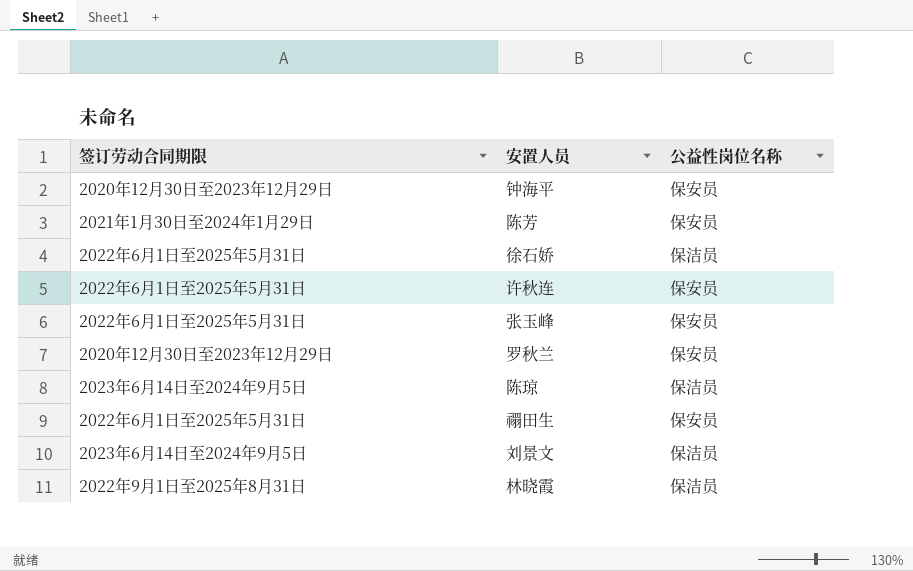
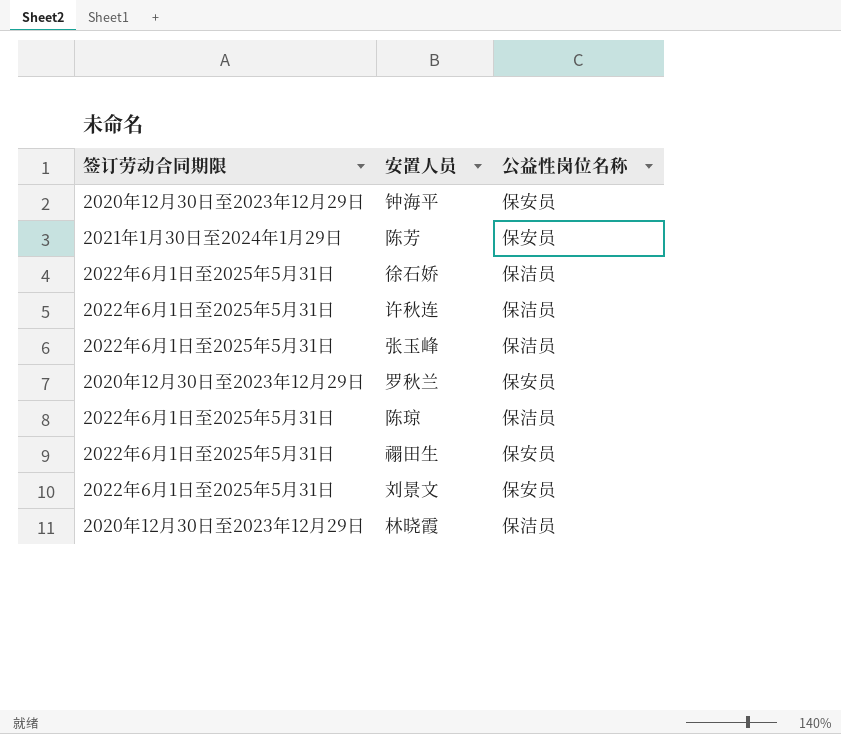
许秋连 | 公益性岗位名称: 保安员 -> 保洁员
张玉峰 | 公益性岗位名称: 保安员 -> 保洁员
陈琼 | 签订劳动合同期限: 2023年6月14日至2024年9月5日 -> 2022年6月1日至2025年5月31日
刘景文 | 签订劳动合同期限: 2023年6月14日至2024年9月5日 -> 2022年6月1日至2025年5月31日
刘景文 | 公益性岗位名称: 保洁员 -> 保安员
林晓霞 | 签订劳动合同期限: 2022年9月1日至2025年8月31日 -> 2020年12月30日至2023年12月29日

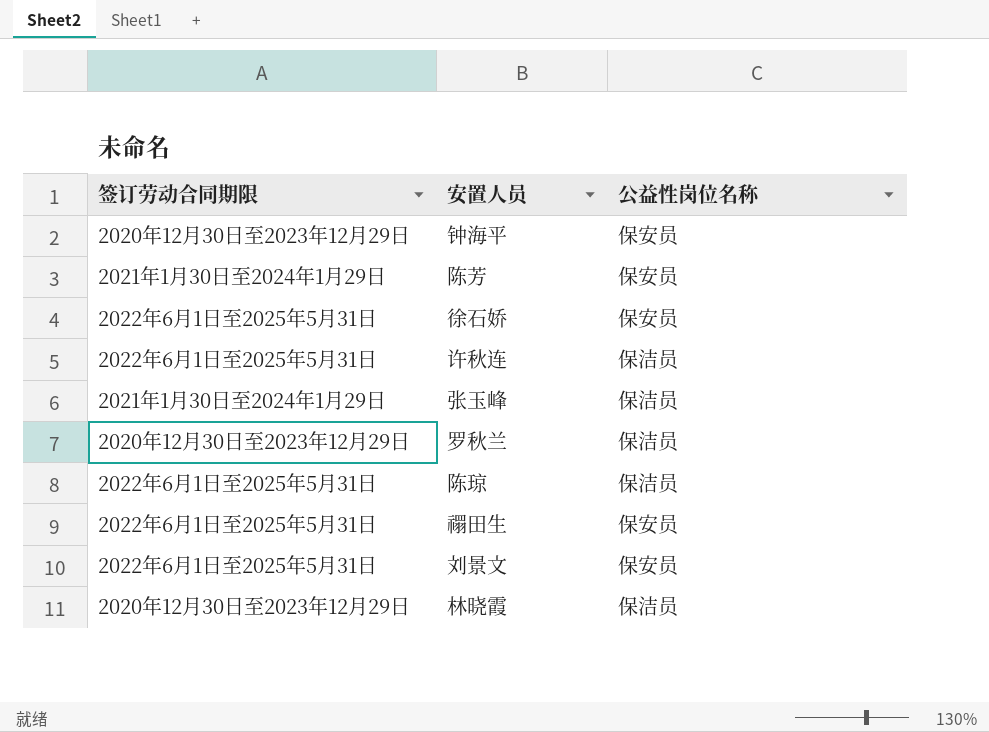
徐石娇 | 公益性岗位名称: 保洁员 -> 保安员
张玉峰 | 签订劳动合同期限: 2022年6月1日至2025年5月31日 -> 2021年1月30日至2024年1月29日
罗秋兰 | 公益性岗位名称: 保安员 -> 保洁员

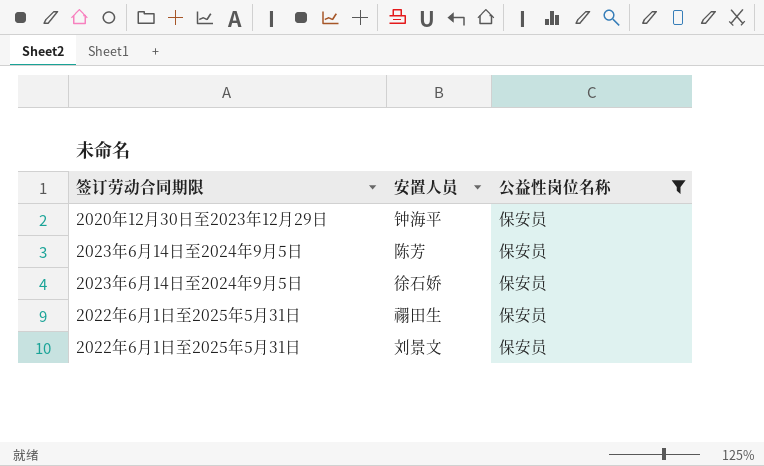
filter: none -> 公益性岗位名称 = 保安员
陈芳 | 签订劳动合同期限: 2021年1月30日至2024年1月29日 -> 2023年6月14日至2024年9月5日
徐石娇 | 签订劳动合同期限: 2022年6月1日至2025年5月31日 -> 2023年6月14日至2024年9月5日

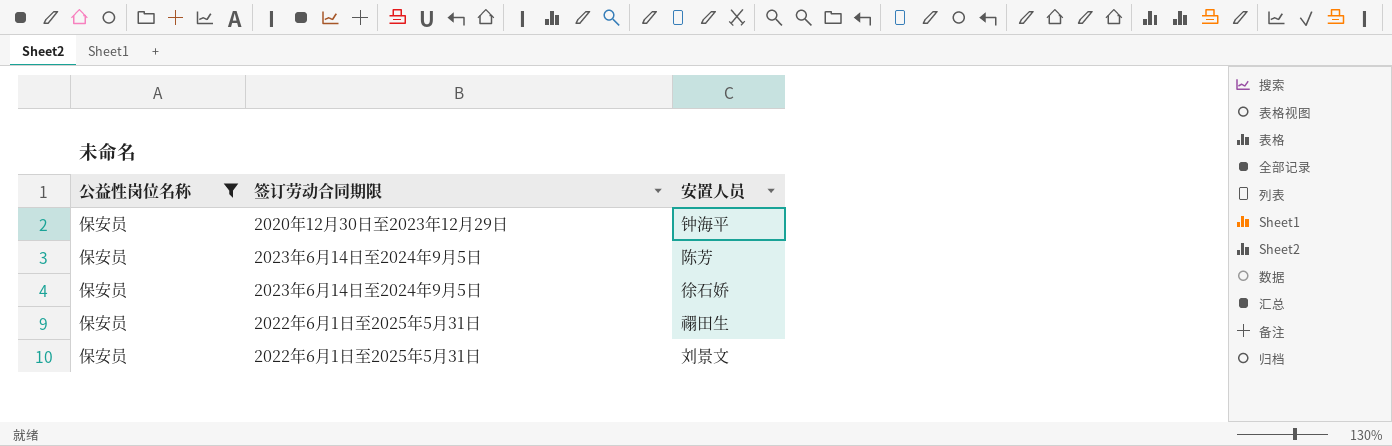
column 公益性岗位名称 | position: 3 -> 1

